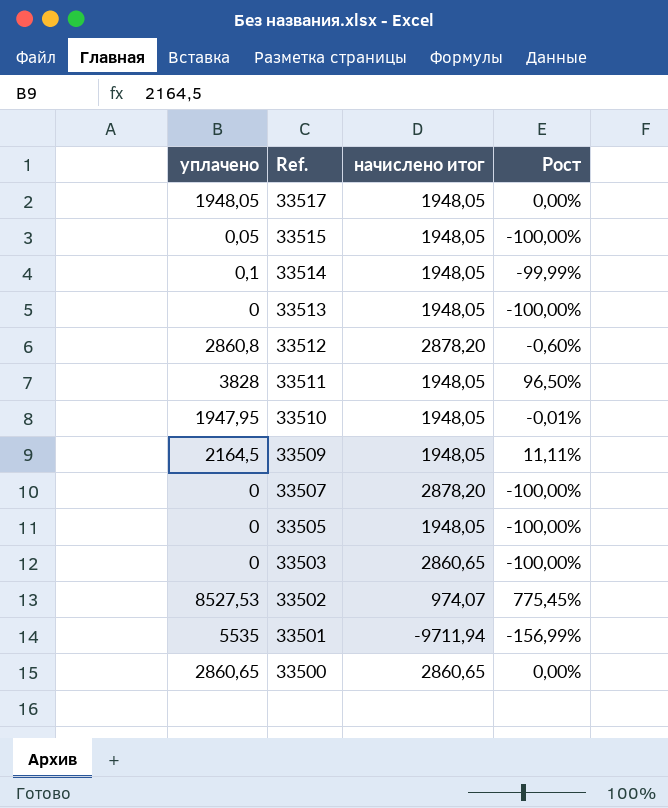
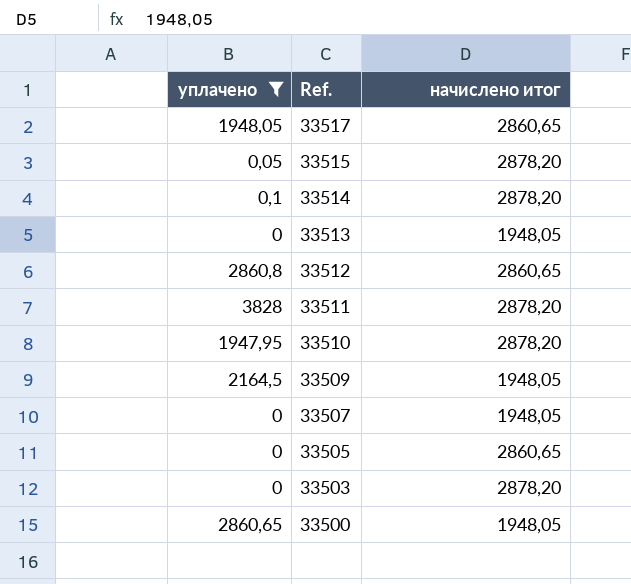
filter: none -> уплачено <= 3828
column Рост | formula: ([уплачено] - [начислено итог]) / [начислено итог] -> none
33517 | начислено итог: 1948,05 -> 2860,65
33515 | начислено итог: 1948,05 -> 2878,20
33514 | начислено итог: 1948,05 -> 2878,20
33512 | начислено итог: 2878,20 -> 2860,65
33511 | начислено итог: 1948,05 -> 2878,20
33510 | начислено итог: 1948,05 -> 2878,20
33507 | начислено итог: 2878,20 -> 1948,05
33505 | начислено итог: 1948,05 -> 2860,65
33503 | начислено итог: 2860,65 -> 2878,20
33500 | начислено итог: 2860,65 -> 1948,05

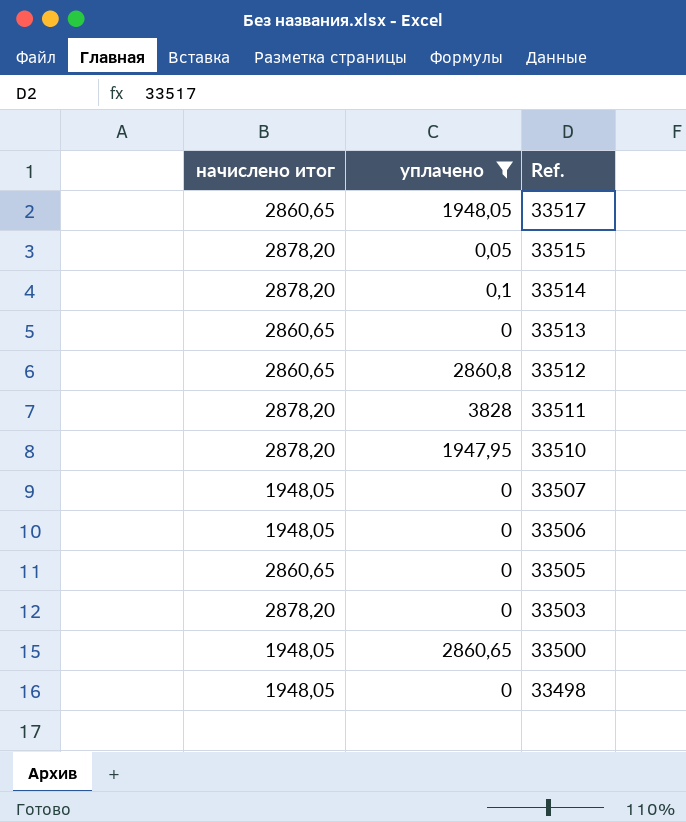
column начислено итог | position: 3 -> 1
row 33509: 2164,5 | 1948,05 -> none
33513 | начислено итог: 1948,05 -> 2860,65
row 33506: none -> 1948,05 | 0
row 33498: none -> 1948,05 | 0

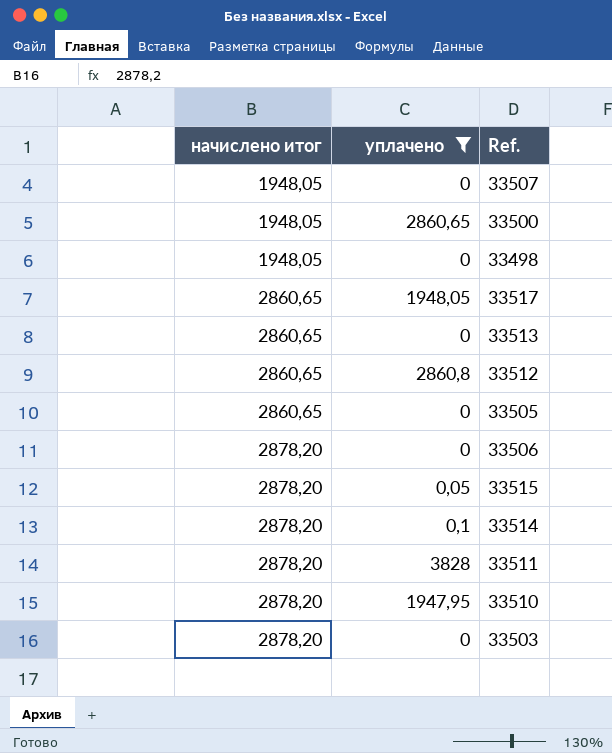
row order: Ref. descending -> начислено итог ascending
33506 | начислено итог: 1948,05 -> 2878,20

